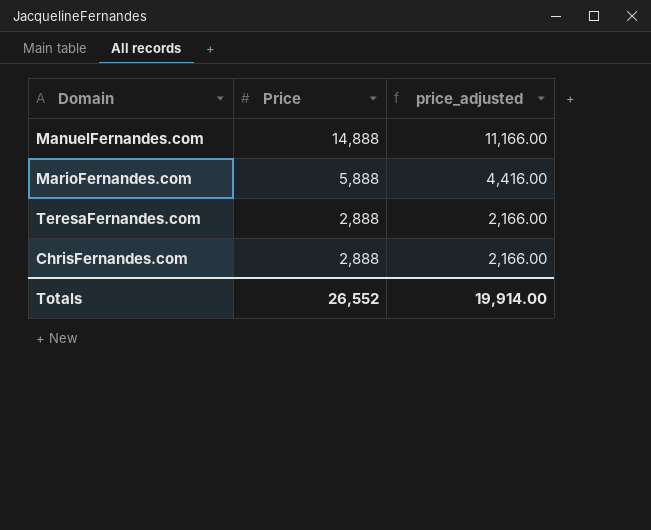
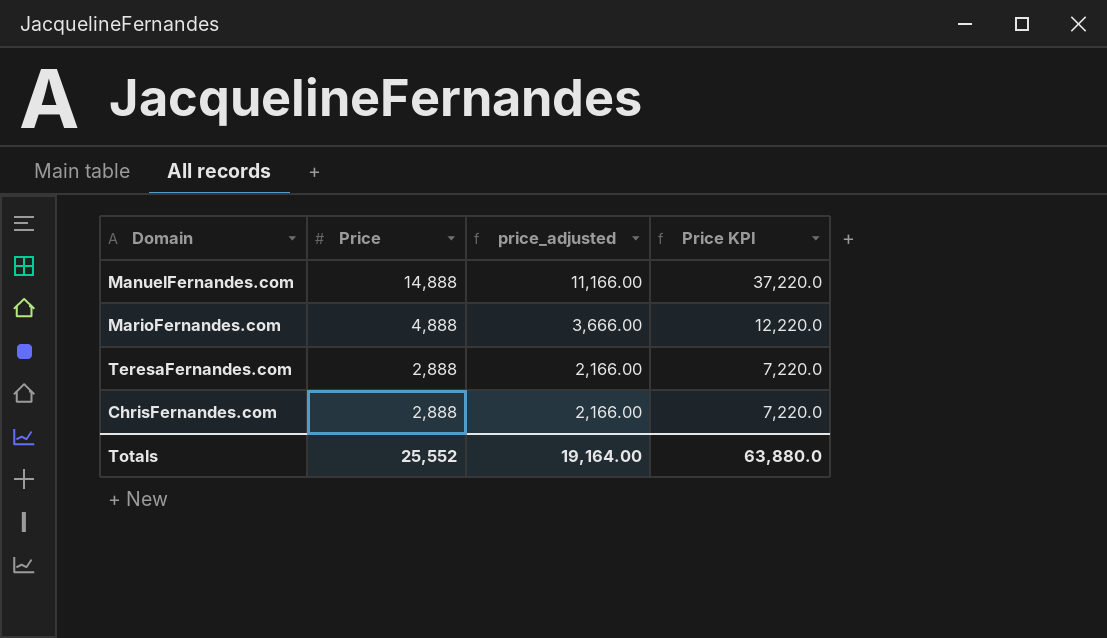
column Price KPI | formula: none -> [Price] * 2.5
MarioFernandes.com | Price: 5,888 -> 4,888
MarioFernandes.com | price_adjusted: 4,416.00 -> 3,666.00
Totals | Price: 26,552 -> 25,552
Totals | price_adjusted: 19,914.00 -> 19,164.00

